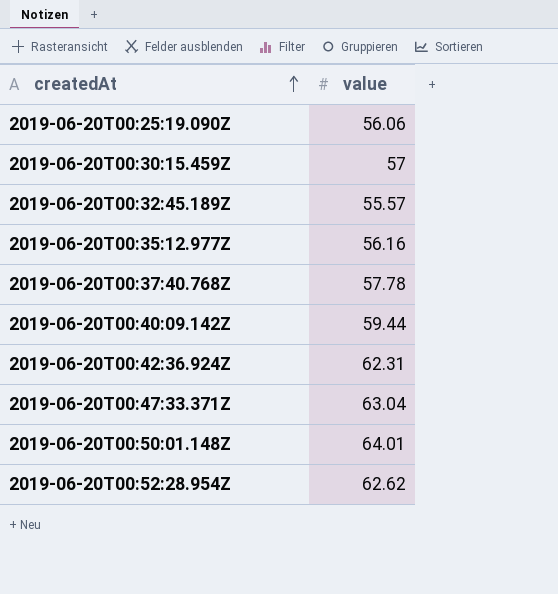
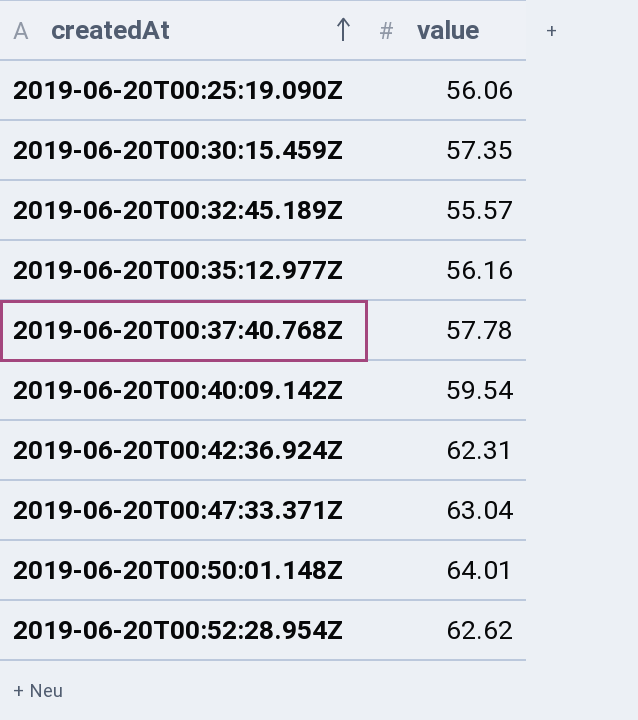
2019-06-20T00:30:15.459Z | value: 57 -> 57.35
2019-06-20T00:40:09.142Z | value: 59.44 -> 59.54

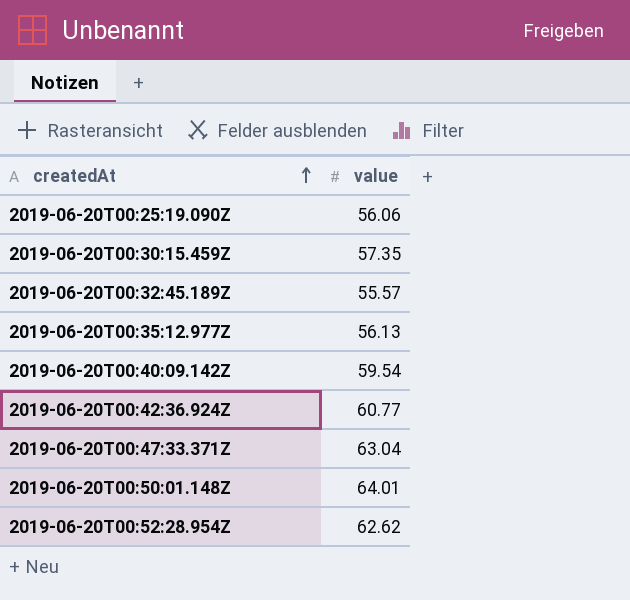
row 2019-06-20T00:37:40.768Z: 57.78 -> none
2019-06-20T00:35:12.977Z | value: 56.16 -> 56.13
2019-06-20T00:42:36.924Z | value: 62.31 -> 60.77

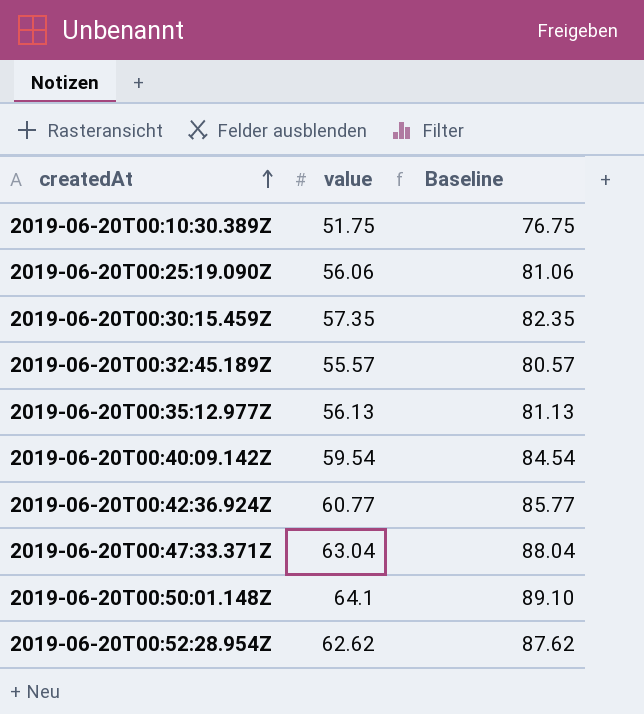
column Baseline | formula: none -> [value] + 25
row 2019-06-20T00:10:30.389Z: none -> 51.75 | 76.75
2019-06-20T00:50:01.148Z | value: 64.01 -> 64.1

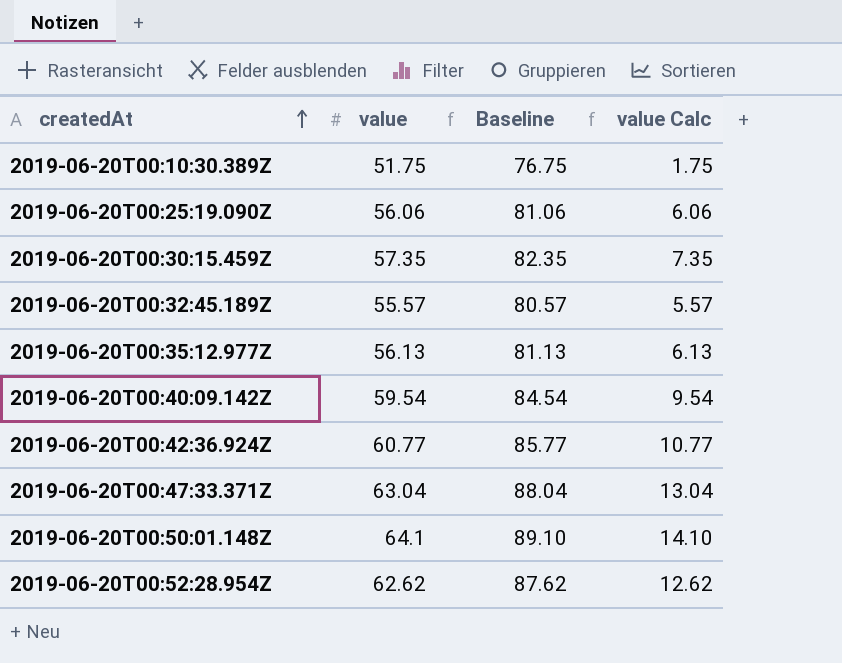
column value Calc | formula: none -> [value] - 50

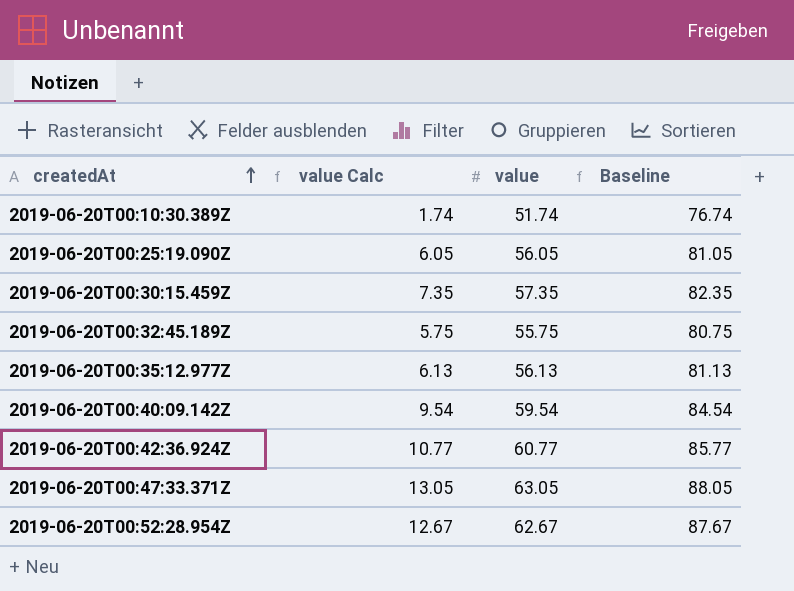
column value Calc | position: 4 -> 2
row 2019-06-20T00:50:01.148Z: 64.1 | 89.10 | 14.10 -> none
2019-06-20T00:10:30.389Z | value Calc: 1.75 -> 1.74
2019-06-20T00:10:30.389Z | value: 51.75 -> 51.74
2019-06-20T00:10:30.389Z | Baseline: 76.75 -> 76.74
2019-06-20T00:25:19.090Z | value Calc: 6.06 -> 6.05
2019-06-20T00:25:19.090Z | value: 56.06 -> 56.05
2019-06-20T00:25:19.090Z | Baseline: 81.06 -> 81.05
2019-06-20T00:32:45.189Z | value Calc: 5.57 -> 5.75
2019-06-20T00:32:45.189Z | value: 55.57 -> 55.75
2019-06-20T00:32:45.189Z | Baseline: 80.57 -> 80.75
2019-06-20T00:47:33.371Z | value Calc: 13.04 -> 13.05
2019-06-20T00:47:33.371Z | value: 63.04 -> 63.05
2019-06-20T00:47:33.371Z | Baseline: 88.04 -> 88.05
2019-06-20T00:52:28.954Z | value Calc: 12.62 -> 12.67
2019-06-20T00:52:28.954Z | value: 62.62 -> 62.67
2019-06-20T00:52:28.954Z | Baseline: 87.62 -> 87.67

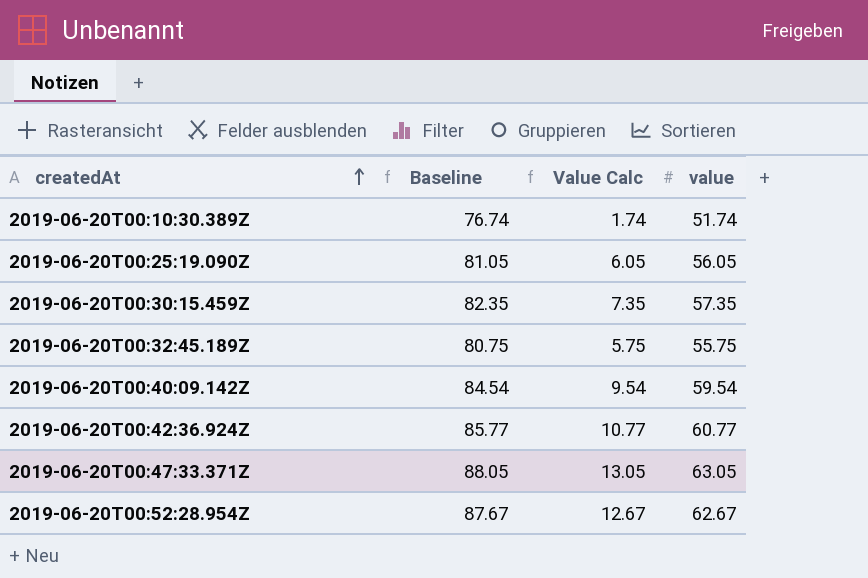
column Baseline | position: 4 -> 2
column name: value Calc -> Value Calc
row 2019-06-20T00:35:12.977Z: 6.13 | 56.13 | 81.13 -> none

